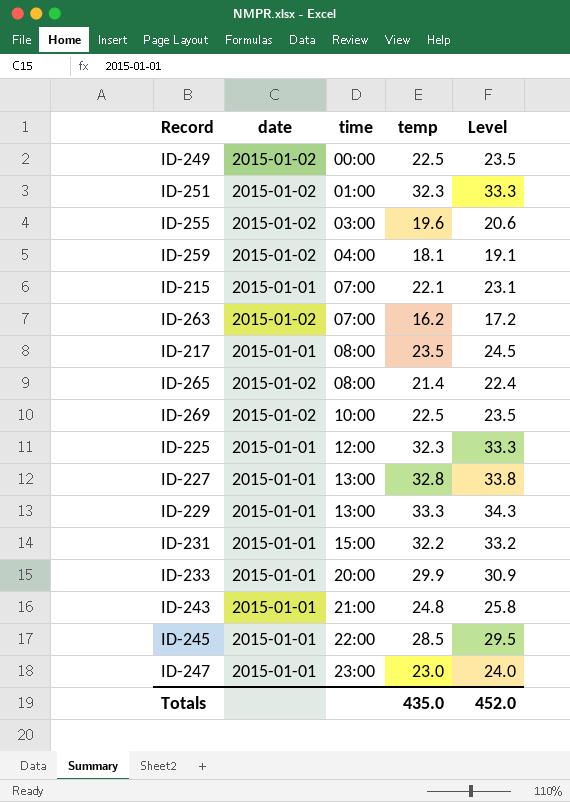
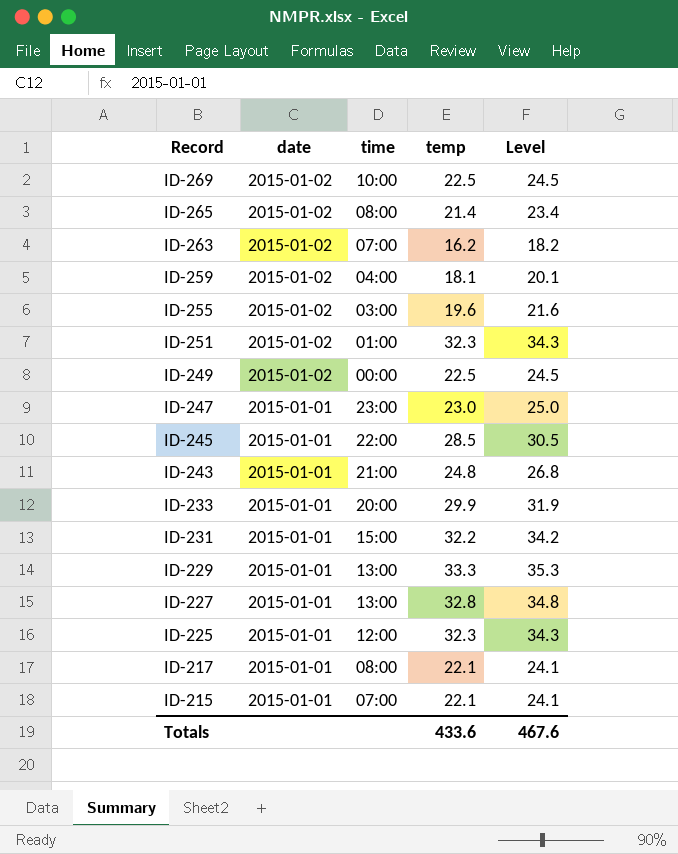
row order: time ascending -> Record descending
column Level | formula: [temp] + 1 -> [temp] + 2
ID-217 | temp: 23.5 -> 22.1
Totals | temp: 435.0 -> 433.6
Totals | Level: 452.0 -> 467.6

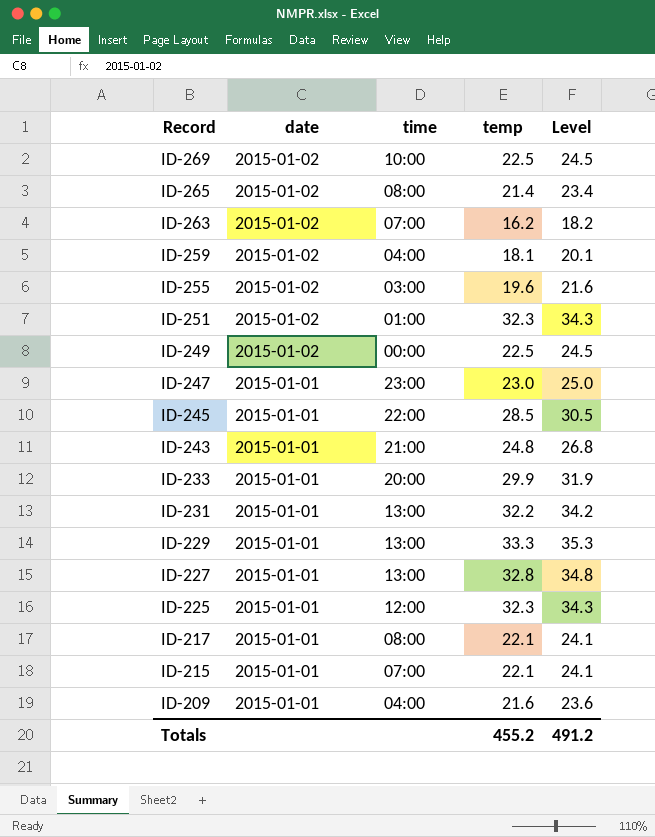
ID-231 | time: 15:00 -> 13:00
row ID-209: none -> 2015-01-01 | 04:00 | 21.6 | 23.6
Totals | temp: 433.6 -> 455.2
Totals | Level: 467.6 -> 491.2

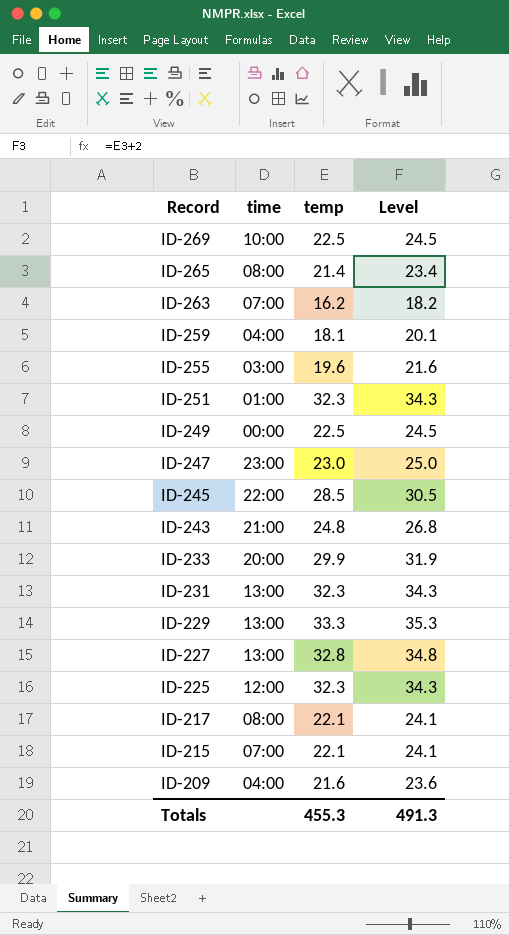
column date | position: 2 -> none
ID-231 | temp: 32.2 -> 32.3
ID-231 | Level: 34.2 -> 34.3
Totals | temp: 455.2 -> 455.3
Totals | Level: 491.2 -> 491.3

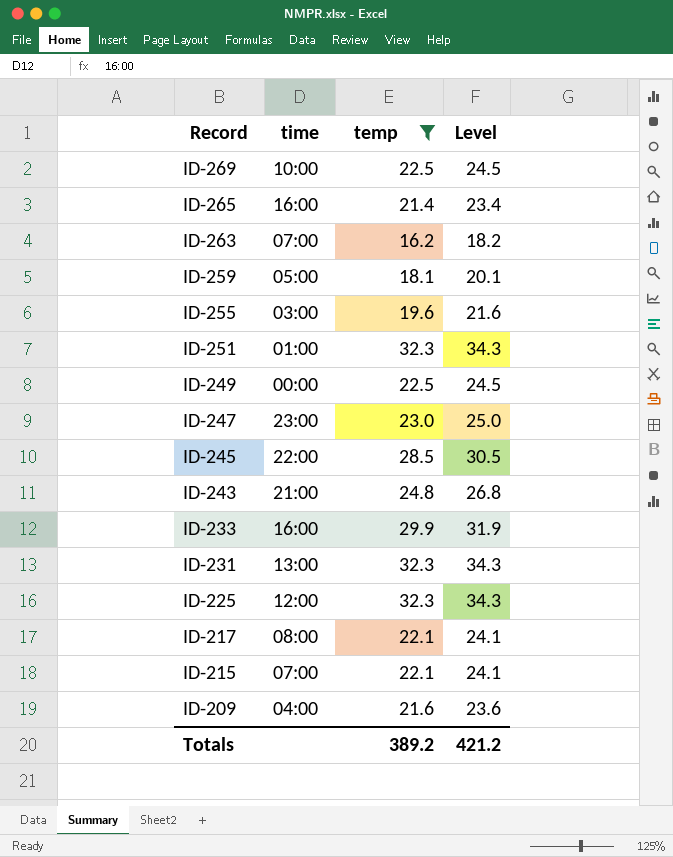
filter: none -> temp <= 32.3
ID-265 | time: 08:00 -> 16:00
ID-259 | time: 04:00 -> 05:00
ID-233 | time: 20:00 -> 16:00
Totals | temp: 455.3 -> 389.2
Totals | Level: 491.3 -> 421.2

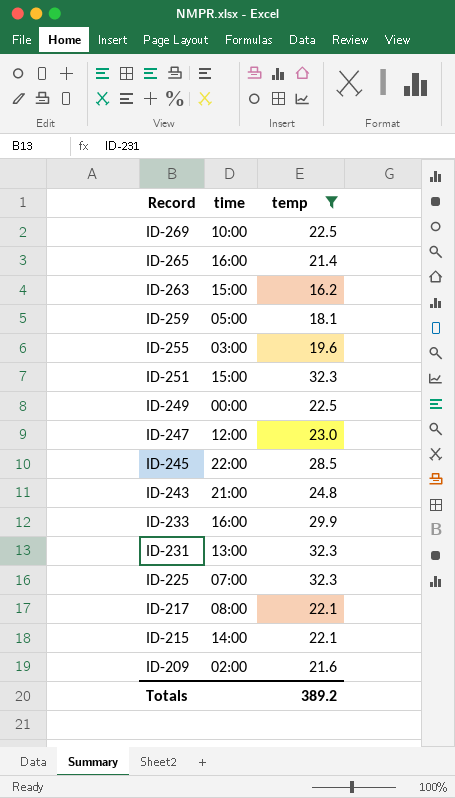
column Level | formula: [temp] + 2 -> none
ID-263 | time: 07:00 -> 15:00
ID-251 | time: 01:00 -> 15:00
ID-247 | time: 23:00 -> 12:00
ID-225 | time: 12:00 -> 07:00
ID-215 | time: 07:00 -> 14:00
ID-209 | time: 04:00 -> 02:00

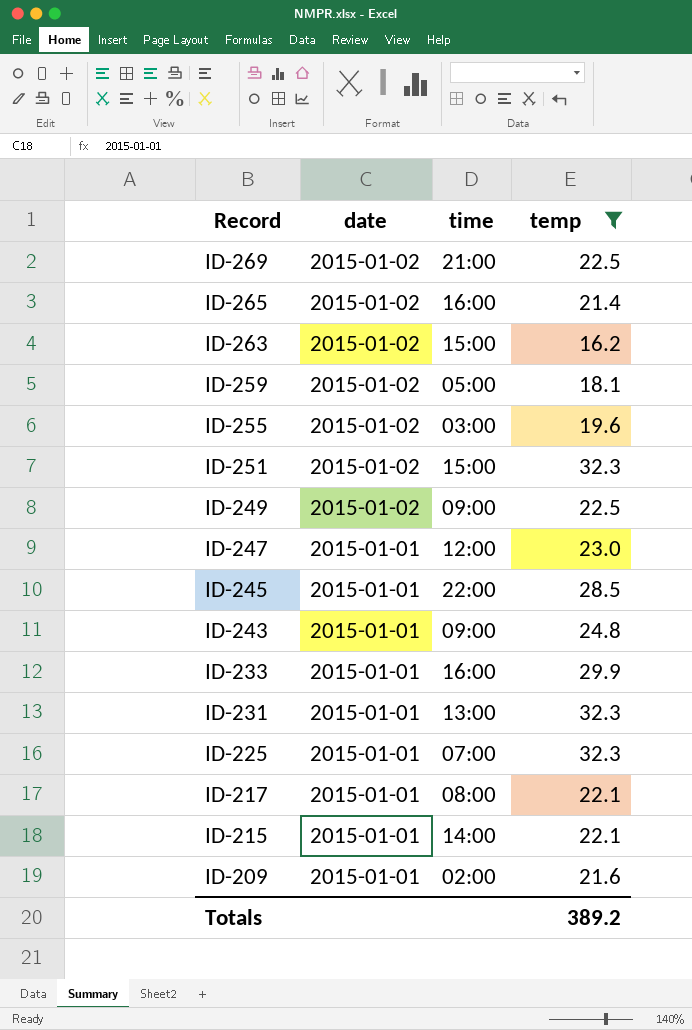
column date | position: none -> 2
ID-269 | time: 10:00 -> 21:00
ID-249 | time: 00:00 -> 09:00
ID-243 | time: 21:00 -> 09:00

